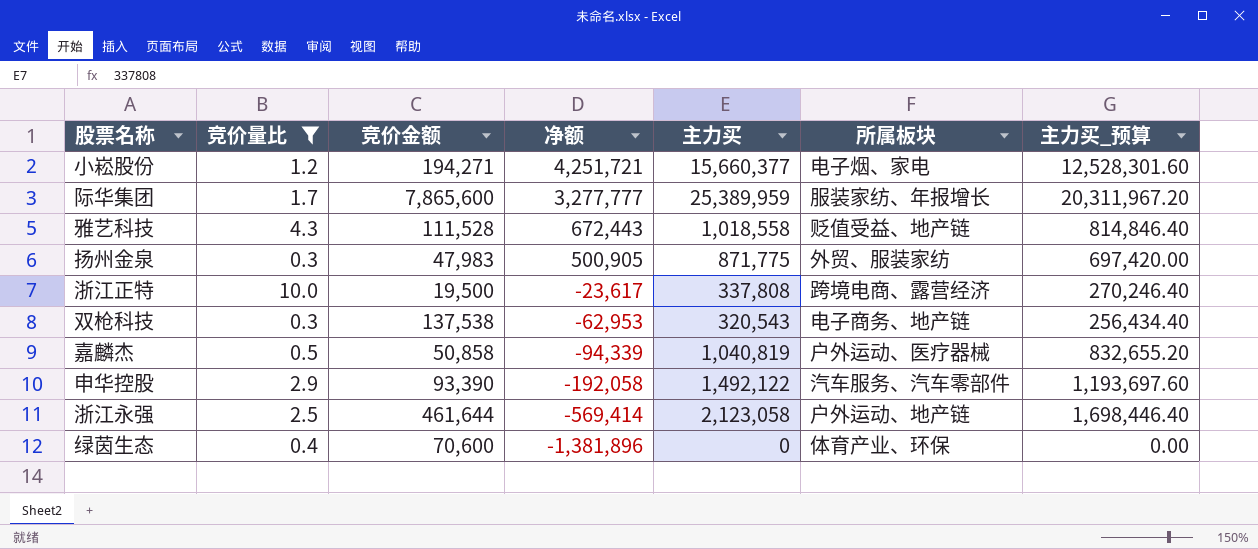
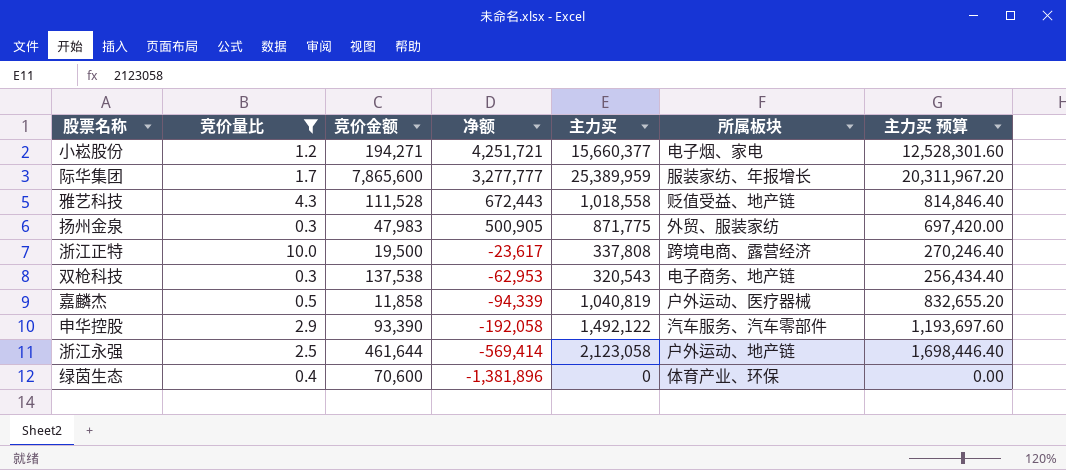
column name: 主力买_预算 -> 主力买 预算
嘉麟杰 | 竞价金额: 50,858 -> 11,858

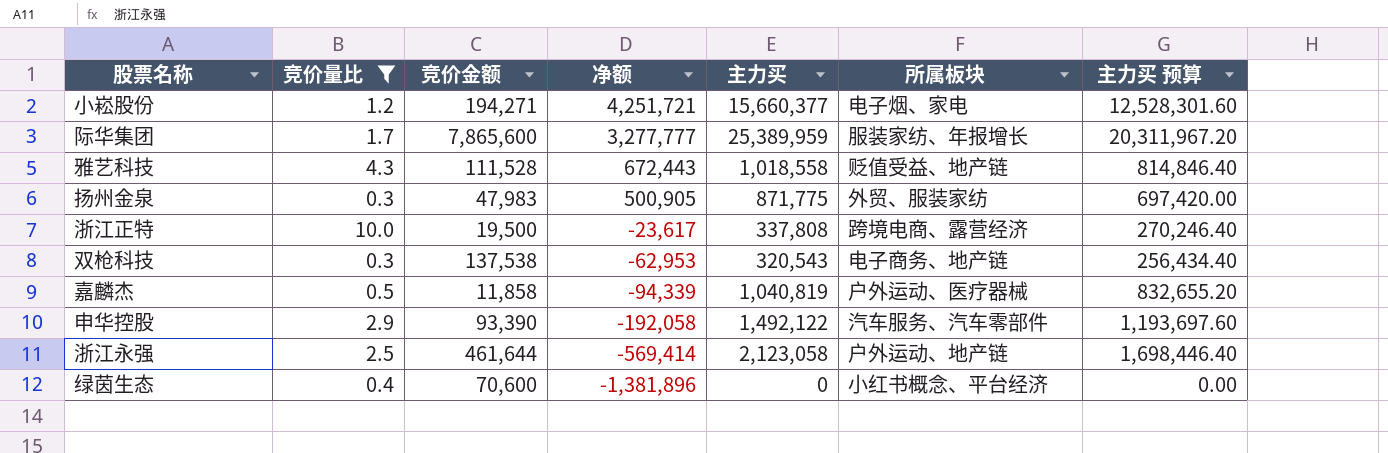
绿茵生态 | 所属板块: 体育产业、环保 -> 小红书概念、平台经济

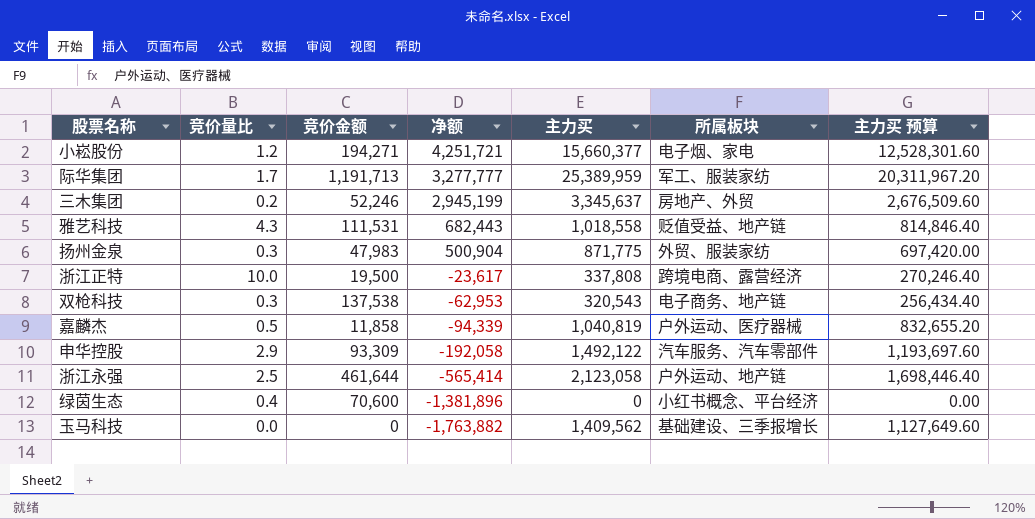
filter: 竞价量比 >= 0.3 -> none
际华集团 | 竞价金额: 7,865,600 -> 1,191,713
际华集团 | 所属板块: 服装家纺、年报增长 -> 军工、服装家纺
雅艺科技 | 竞价金额: 111,528 -> 111,531
雅艺科技 | 净额: 672,443 -> 682,443
扬州金泉 | 净额: 500,905 -> 500,904
申华控股 | 竞价金额: 93,390 -> 93,309
浙江永强 | 净额: -569,414 -> -565,414

